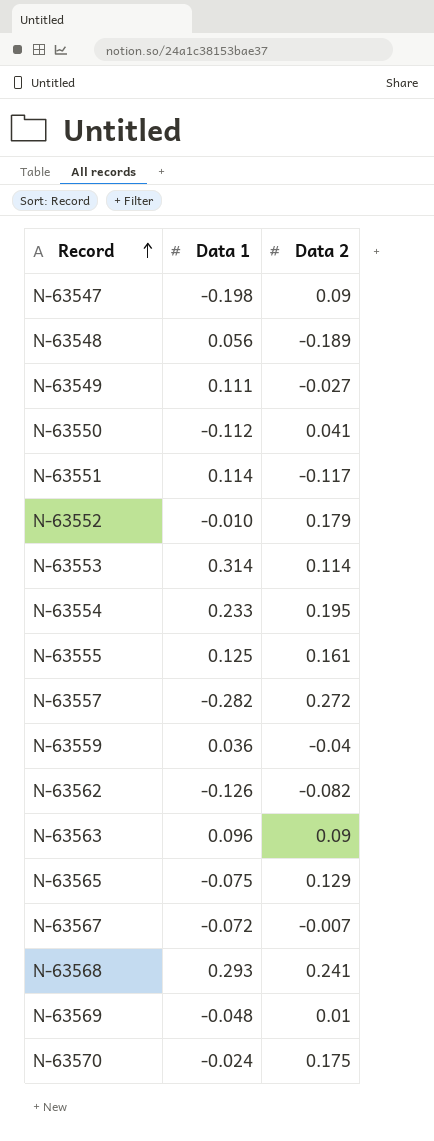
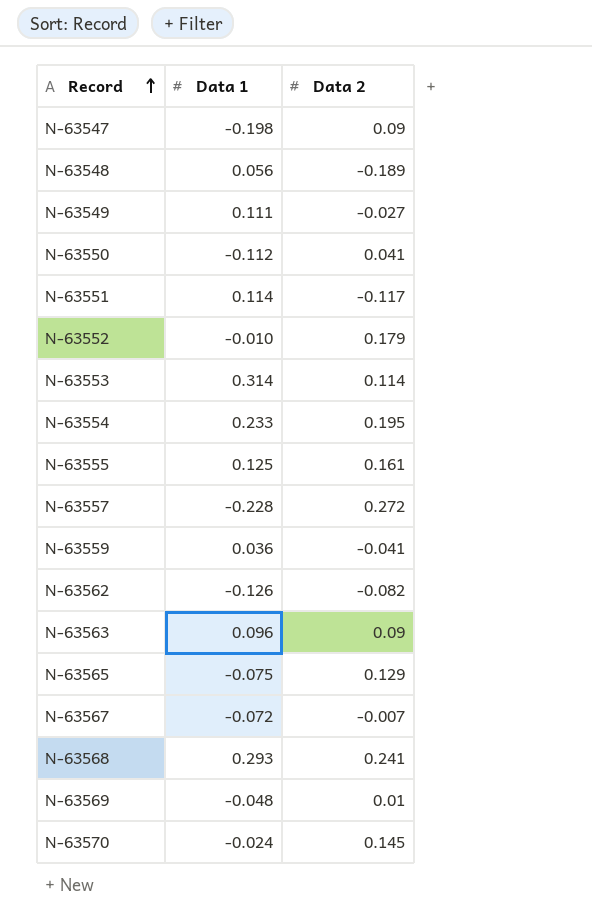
N-63557 | Data 1: -0.282 -> -0.228
N-63559 | Data 2: -0.04 -> -0.041
N-63570 | Data 2: 0.175 -> 0.145

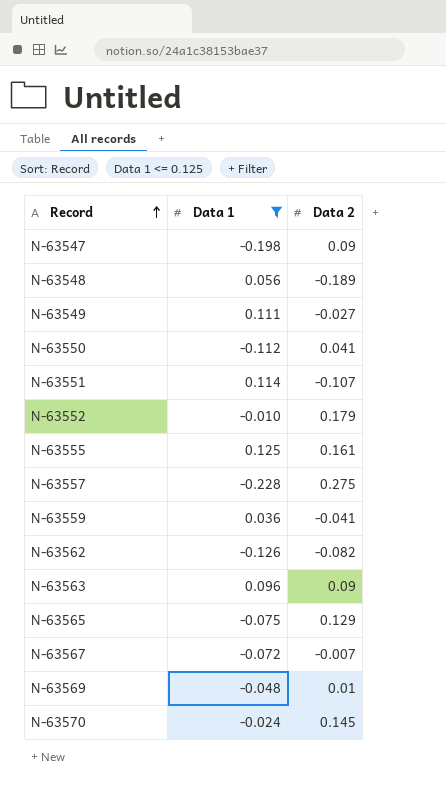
filter: none -> Data 1 <= 0.125
N-63551 | Data 2: -0.117 -> -0.107
N-63557 | Data 2: 0.272 -> 0.275

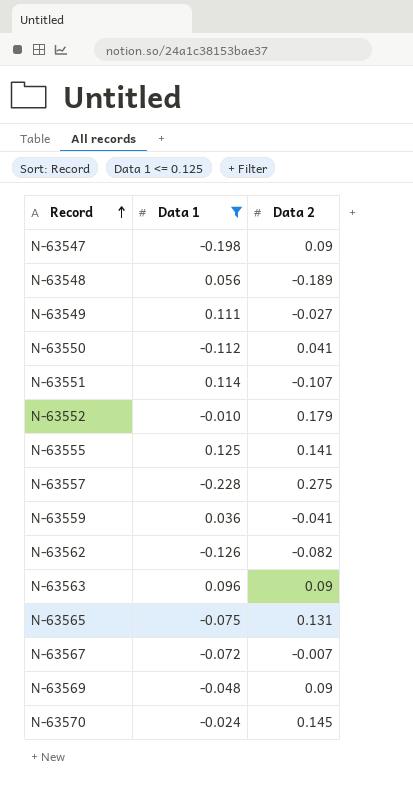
N-63555 | Data 2: 0.161 -> 0.141
N-63565 | Data 2: 0.129 -> 0.131
N-63569 | Data 2: 0.01 -> 0.09

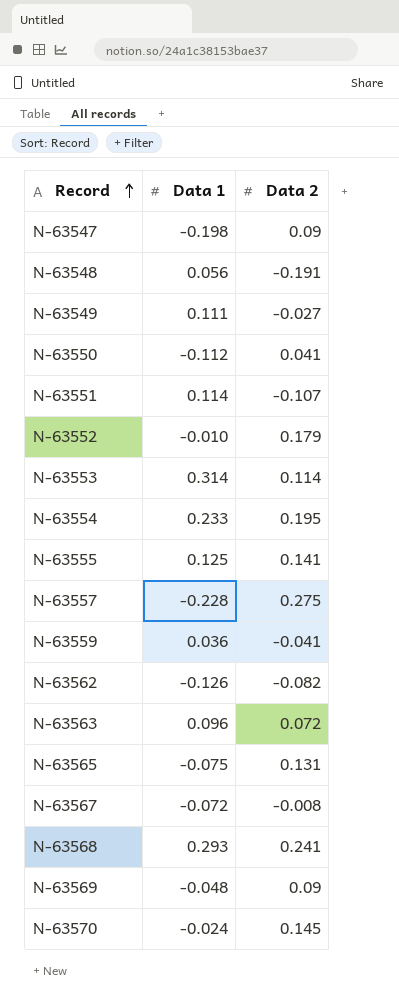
filter: Data 1 <= 0.125 -> none
N-63548 | Data 2: -0.189 -> -0.191
N-63563 | Data 2: 0.09 -> 0.072
N-63567 | Data 2: -0.007 -> -0.008

